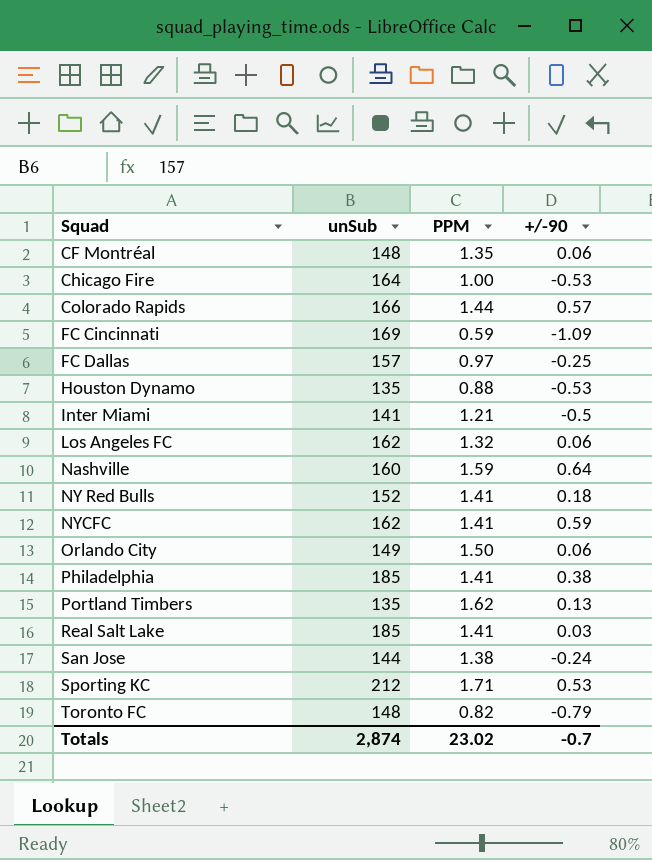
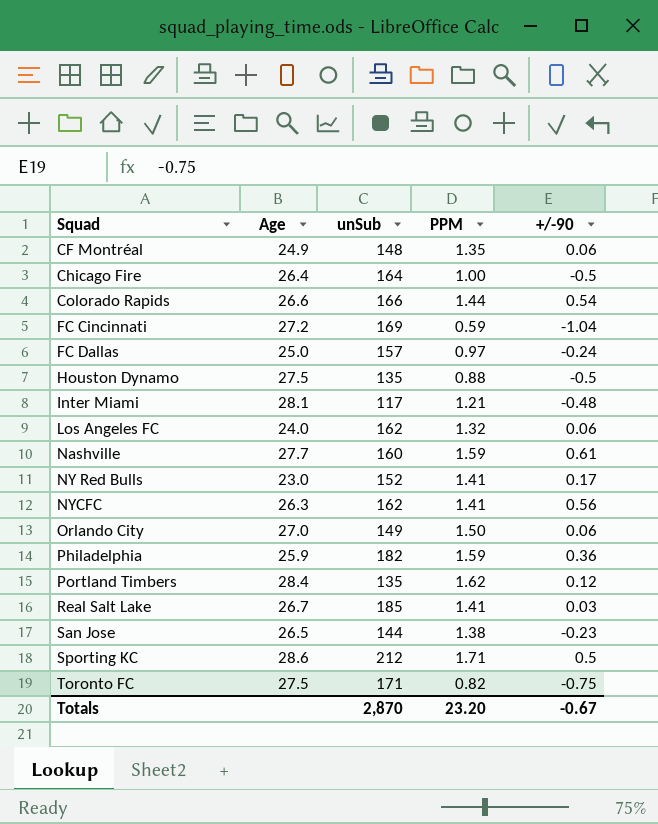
column Age | position: none -> 2
Chicago Fire | +/-90: -0.53 -> -0.5
Colorado Rapids | +/-90: 0.57 -> 0.54
FC Cincinnati | +/-90: -1.09 -> -1.04
FC Dallas | +/-90: -0.25 -> -0.24
Houston Dynamo | +/-90: -0.53 -> -0.5
Inter Miami | unSub: 141 -> 117
Inter Miami | +/-90: -0.5 -> -0.48
Nashville | +/-90: 0.64 -> 0.61
NY Red Bulls | +/-90: 0.18 -> 0.17
NYCFC | +/-90: 0.59 -> 0.56
Philadelphia | unSub: 185 -> 182
Philadelphia | PPM: 1.41 -> 1.59
Philadelphia | +/-90: 0.38 -> 0.36
Portland Timbers | +/-90: 0.13 -> 0.12
San Jose | +/-90: -0.24 -> -0.23
Sporting KC | +/-90: 0.53 -> 0.5
Toronto FC | unSub: 148 -> 171
Toronto FC | +/-90: -0.79 -> -0.75
Totals | unSub: 2,874 -> 2,870
Totals | PPM: 23.02 -> 23.20
Totals | +/-90: -0.7 -> -0.67

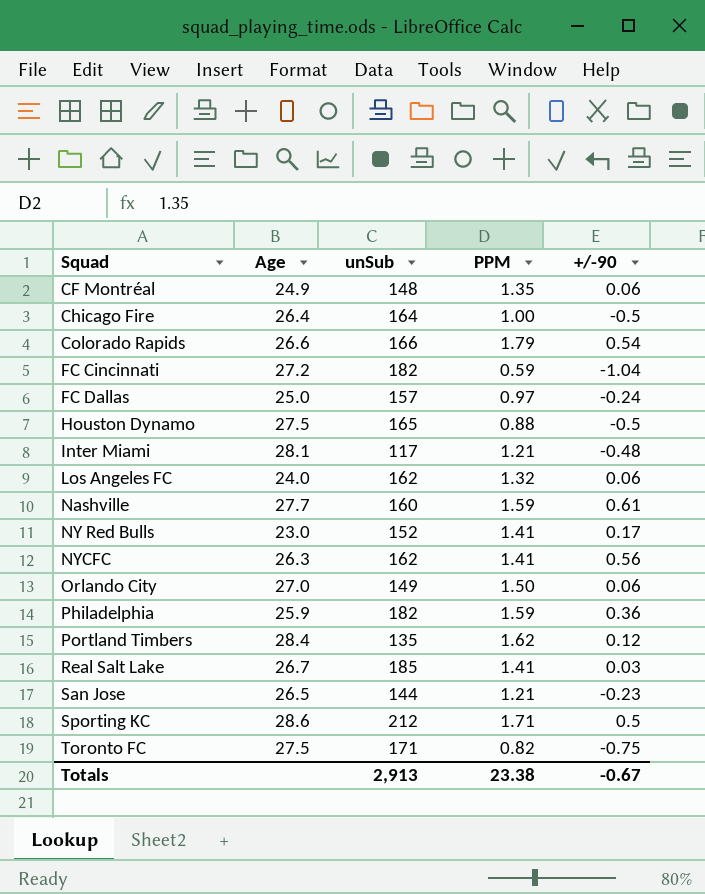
Colorado Rapids | PPM: 1.44 -> 1.79
FC Cincinnati | unSub: 169 -> 182
Houston Dynamo | unSub: 135 -> 165
San Jose | PPM: 1.38 -> 1.21
Totals | unSub: 2,870 -> 2,913
Totals | PPM: 23.20 -> 23.38

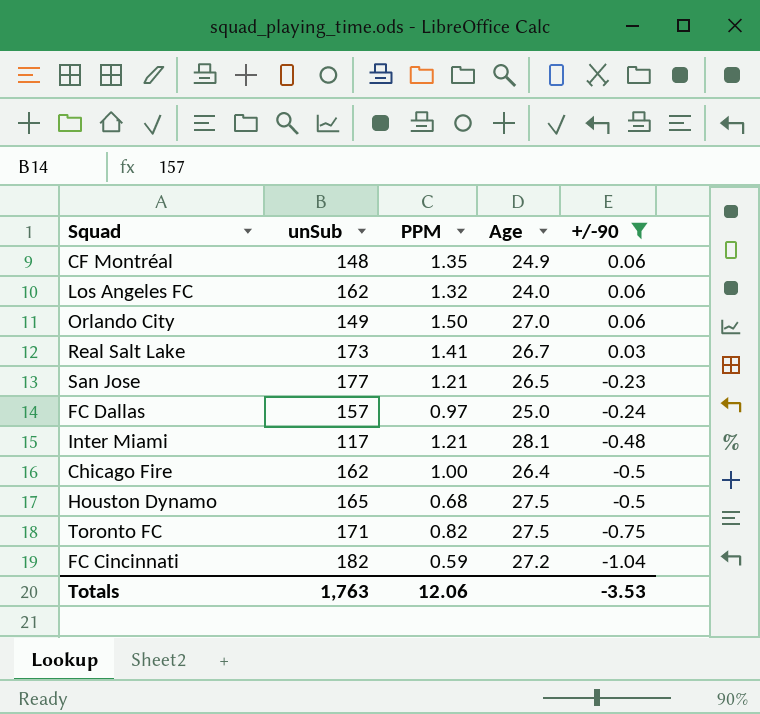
filter: none -> +/-90 <= 0.06
row order: Squad ascending -> +/-90 descending
column Age | position: 2 -> 4
Real Salt Lake | unSub: 185 -> 173
San Jose | unSub: 144 -> 177
Chicago Fire | unSub: 164 -> 162
Houston Dynamo | PPM: 0.88 -> 0.68
Totals | unSub: 2,913 -> 1,763
Totals | PPM: 23.38 -> 12.06
Totals | +/-90: -0.67 -> -3.53

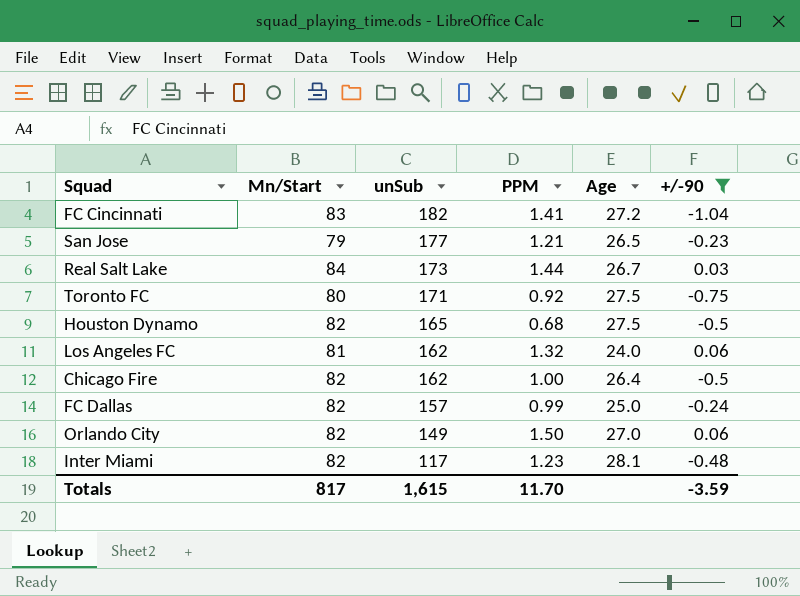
row order: +/-90 descending -> unSub descending
column Mn/Start | position: none -> 2
row CF Montréal: 148 | 1.35 | 24.9 | 0.06 -> none
FC Cincinnati | PPM: 0.59 -> 1.41
Real Salt Lake | PPM: 1.41 -> 1.44
Toronto FC | PPM: 0.82 -> 0.92
FC Dallas | PPM: 0.97 -> 0.99
Inter Miami | PPM: 1.21 -> 1.23
Totals | unSub: 1,763 -> 1,615
Totals | PPM: 12.06 -> 11.70
Totals | +/-90: -3.53 -> -3.59

